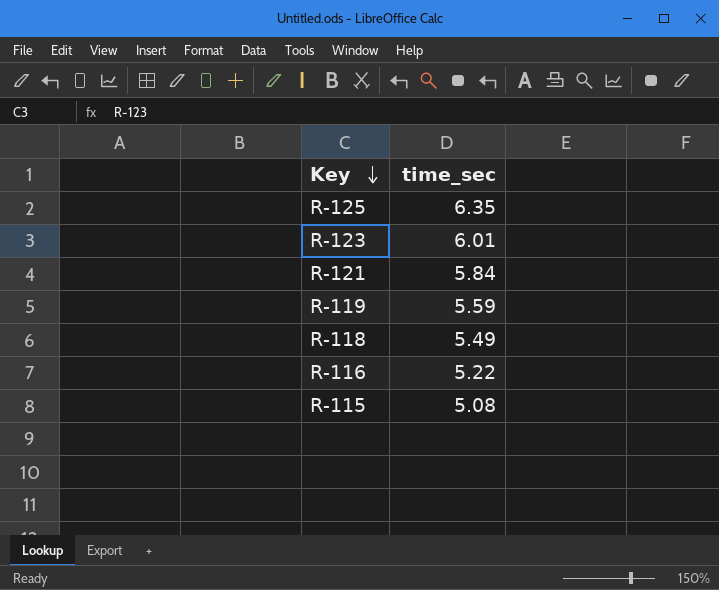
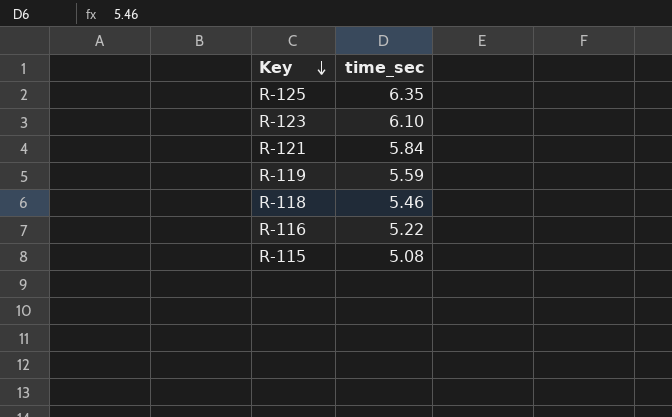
R-123 | time_sec: 6.01 -> 6.10
R-118 | time_sec: 5.49 -> 5.46

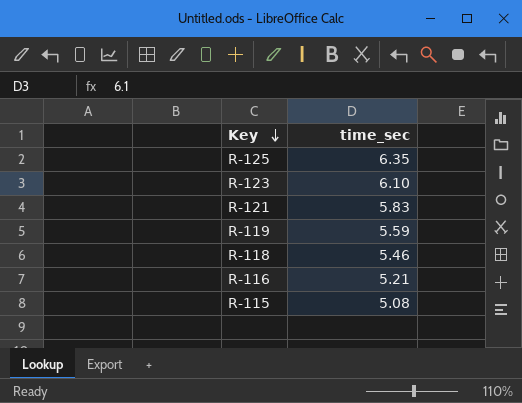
R-121 | time_sec: 5.84 -> 5.83
R-116 | time_sec: 5.22 -> 5.21

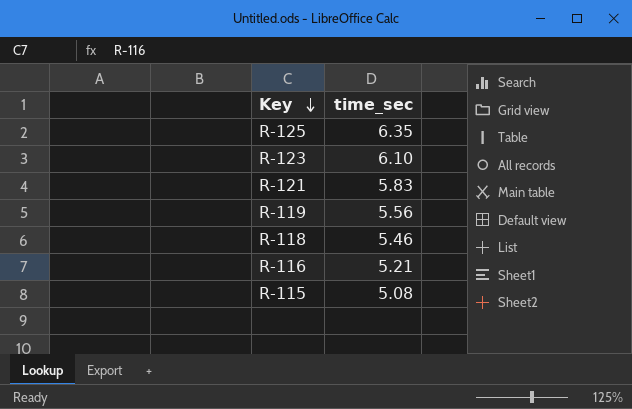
R-119 | time_sec: 5.59 -> 5.56

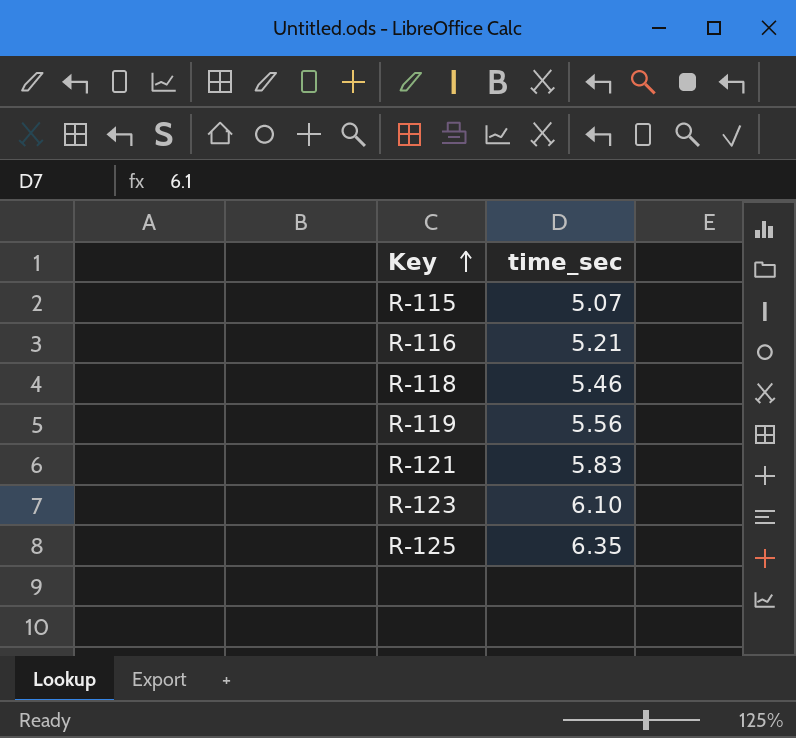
row order: Key descending -> Key ascending
R-115 | time_sec: 5.08 -> 5.07

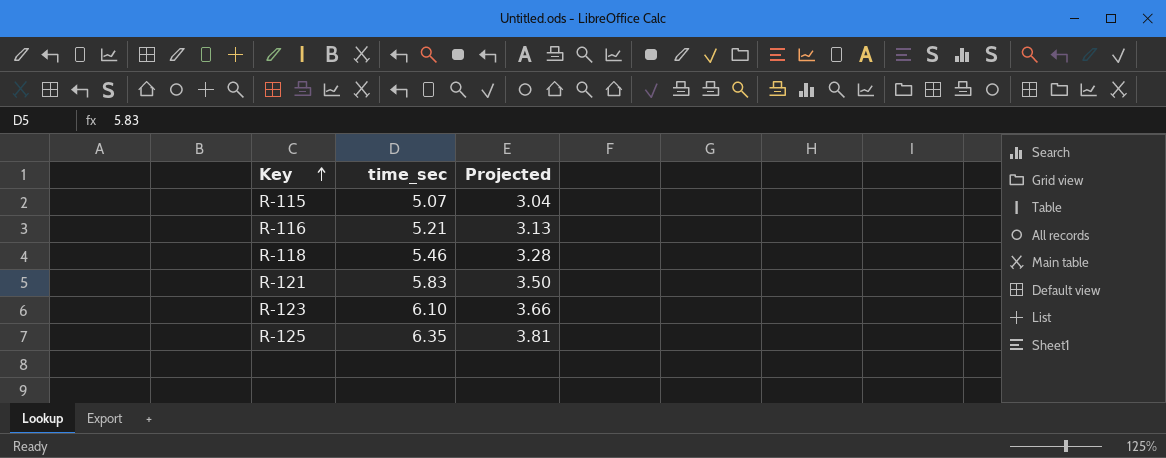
column Projected | formula: none -> [time_sec] * 0.6
row R-119: 5.56 -> none

